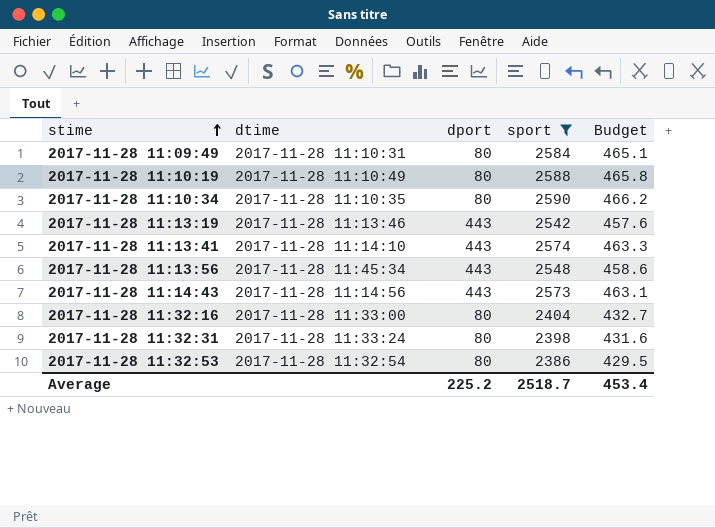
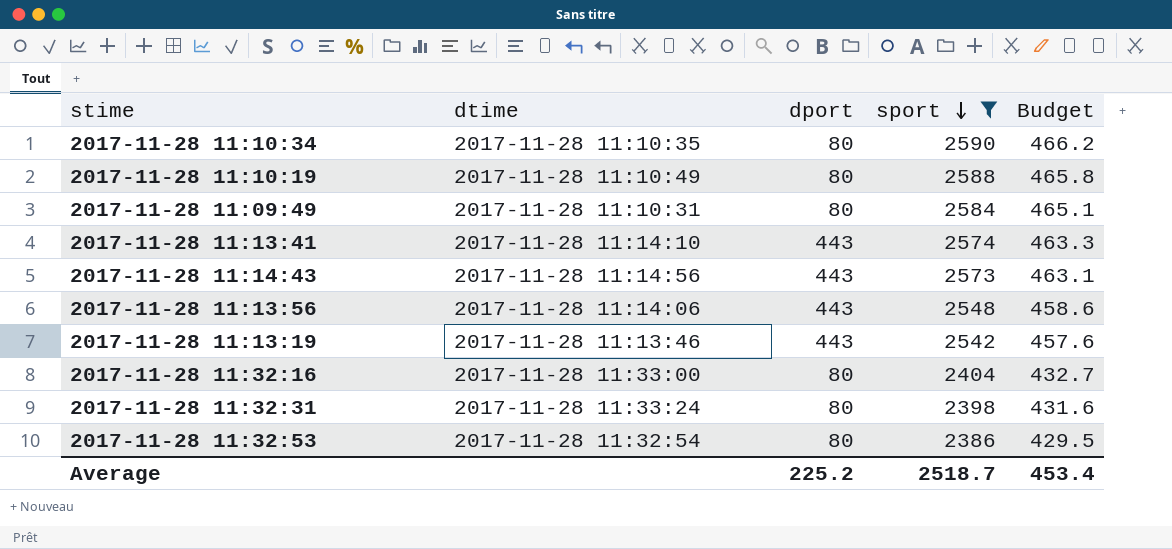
row order: stime ascending -> sport descending
2017-11-28 11:13:56 | dtime: 2017-11-28 11:45:34 -> 2017-11-28 11:14:06

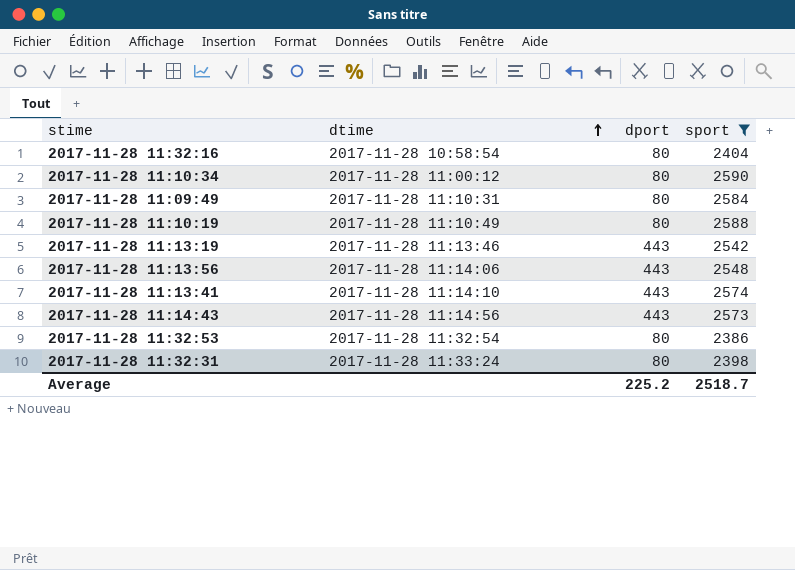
row order: sport descending -> dtime ascending
column Budget | formula: [sport] * 0.18 -> none
2017-11-28 11:32:16 | dtime: 2017-11-28 11:33:00 -> 2017-11-28 10:58:54
2017-11-28 11:10:34 | dtime: 2017-11-28 11:10:35 -> 2017-11-28 11:00:12

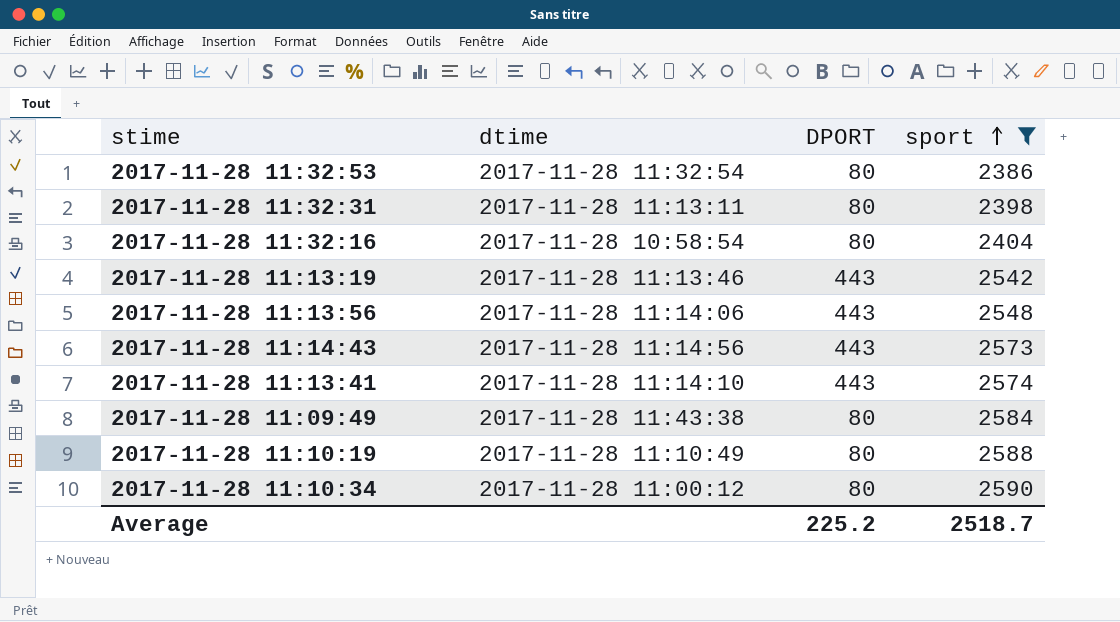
row order: dtime ascending -> sport ascending
column name: dport -> DPORT
2017-11-28 11:32:31 | dtime: 2017-11-28 11:33:24 -> 2017-11-28 11:13:11
2017-11-28 11:09:49 | dtime: 2017-11-28 11:10:31 -> 2017-11-28 11:43:38

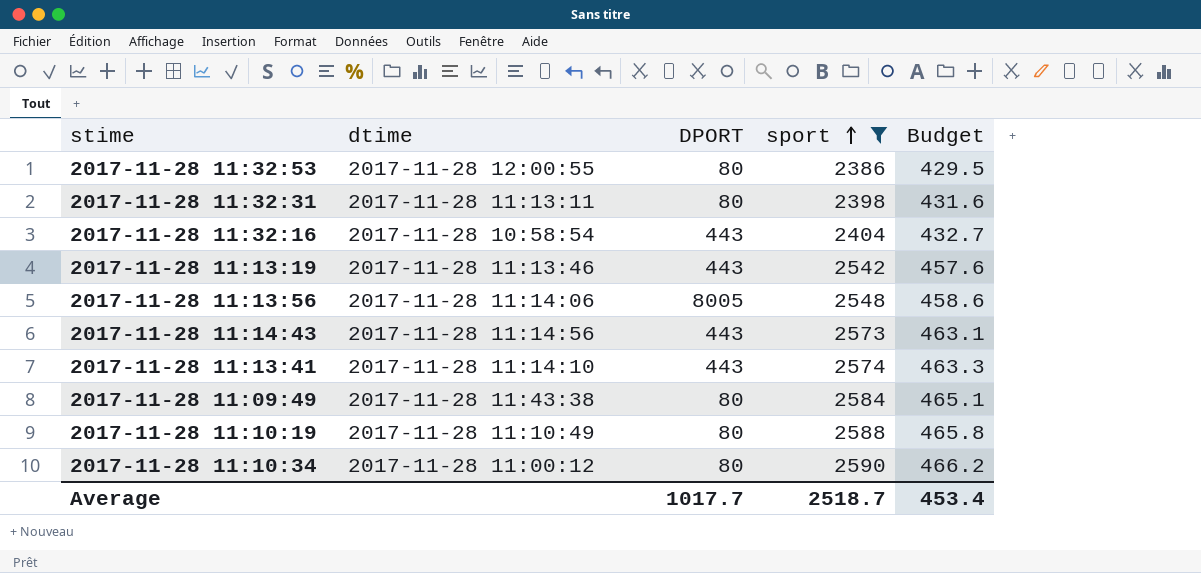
column Budget | formula: none -> [sport] * 0.18
2017-11-28 11:32:53 | dtime: 2017-11-28 11:32:54 -> 2017-11-28 12:00:55
2017-11-28 11:32:16 | DPORT: 80 -> 443
2017-11-28 11:13:56 | DPORT: 443 -> 8005
Average | DPORT: 225.2 -> 1017.7

